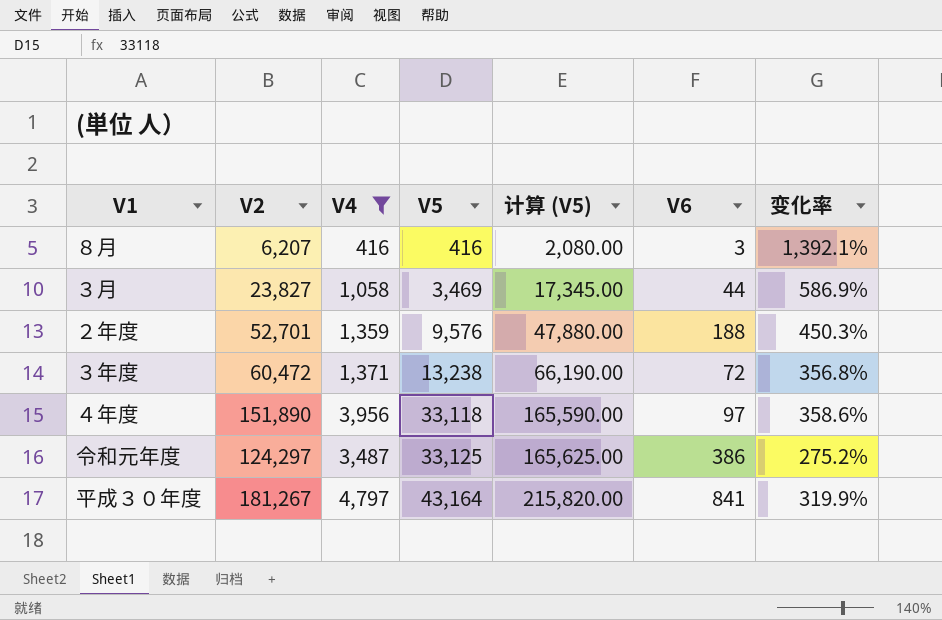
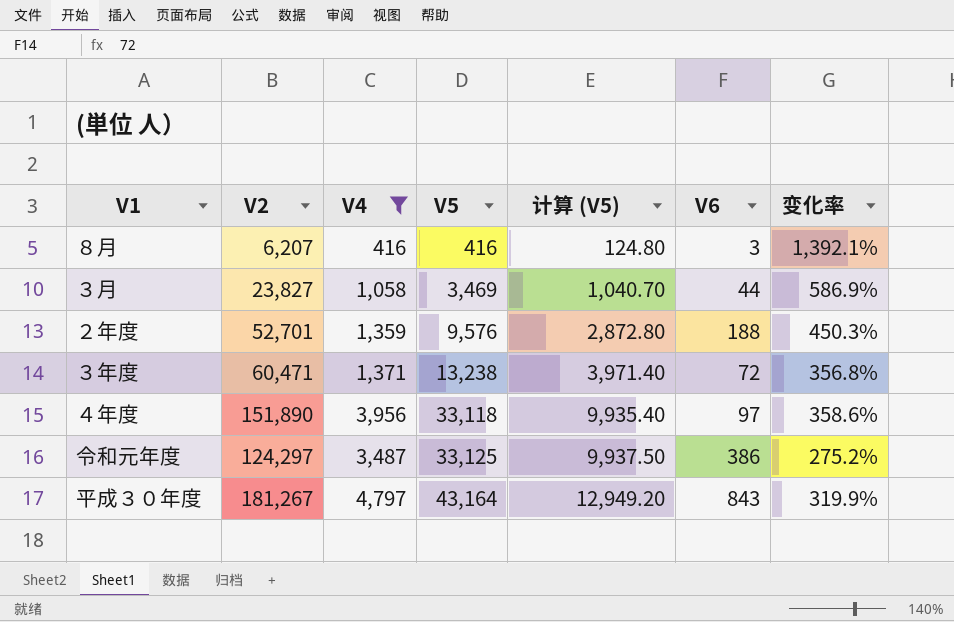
column 计算 (V5) | formula: [V5] * 5 -> [V5] * 0.3
３年度 | V2: 60,472 -> 60,471
平成３０年度 | V6: 841 -> 843

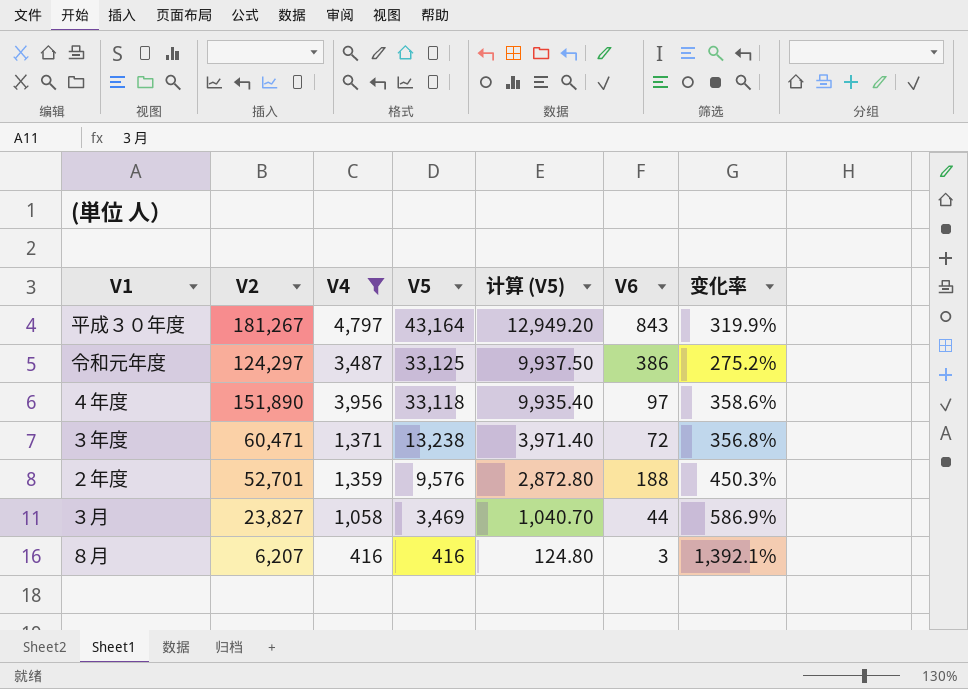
row order: V5 ascending -> V5 descending

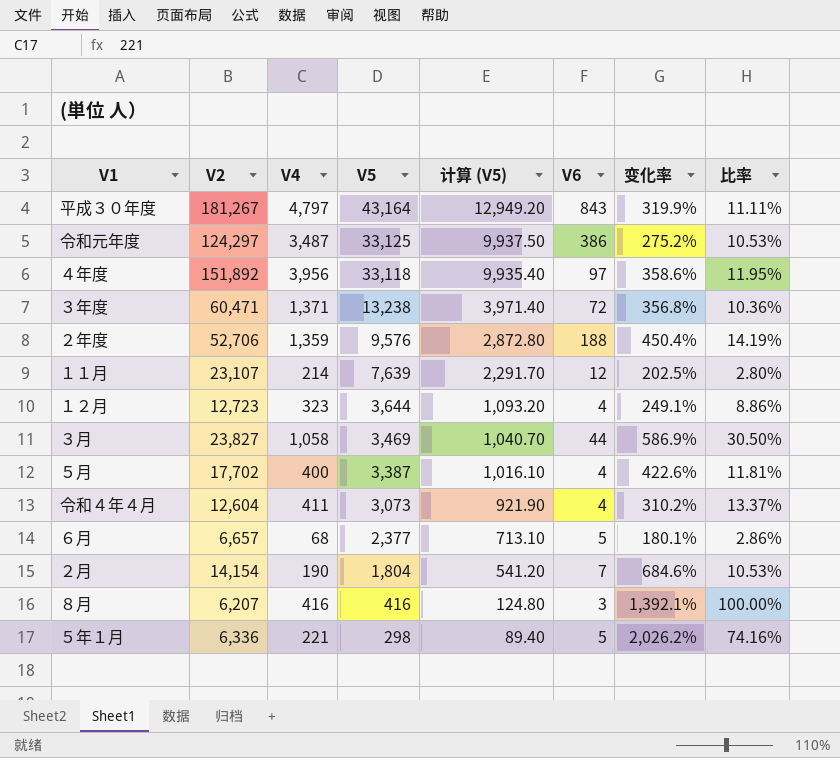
filter: V4 >= 416 -> none
column 比率 | formula: none -> [V4] / [V5]
４年度 | V2: 151,890 -> 151,892
２年度 | V2: 52,701 -> 52,706
２年度 | 变化率: 450.3% -> 450.4%

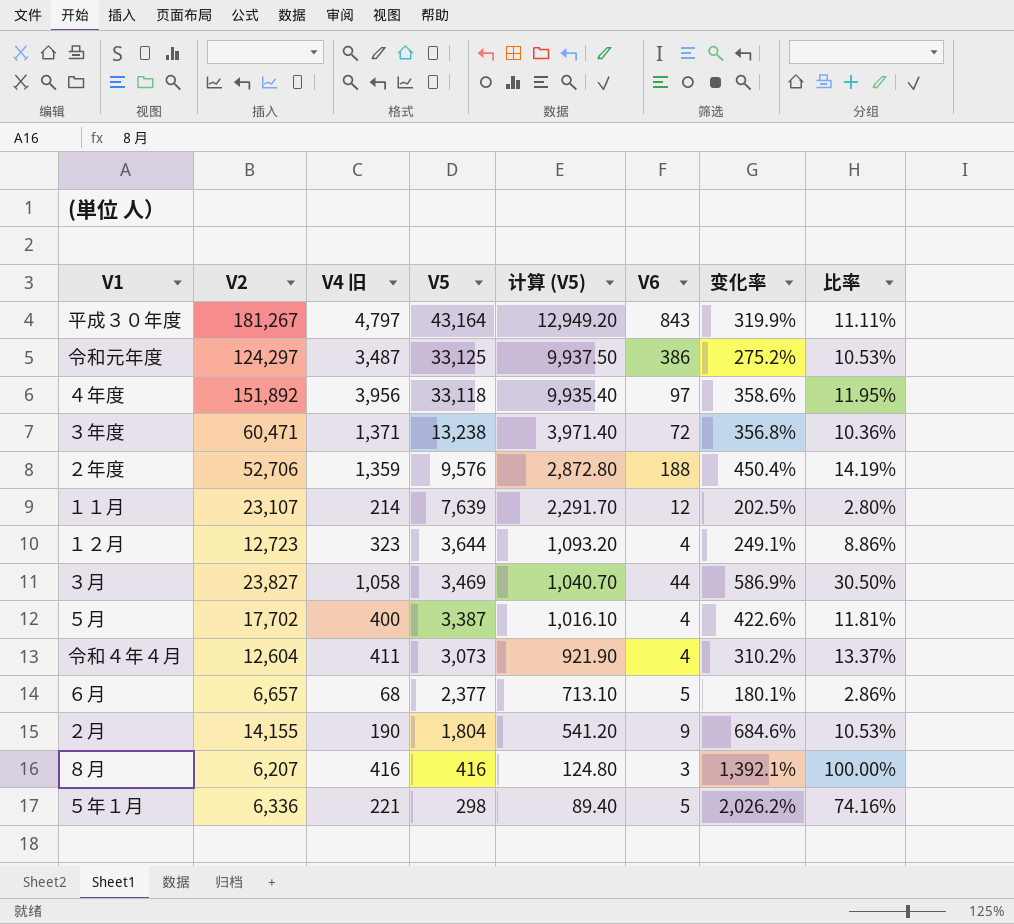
column name: V4 -> V4 旧
２月 | V2: 14,154 -> 14,155
２月 | V6: 7 -> 9

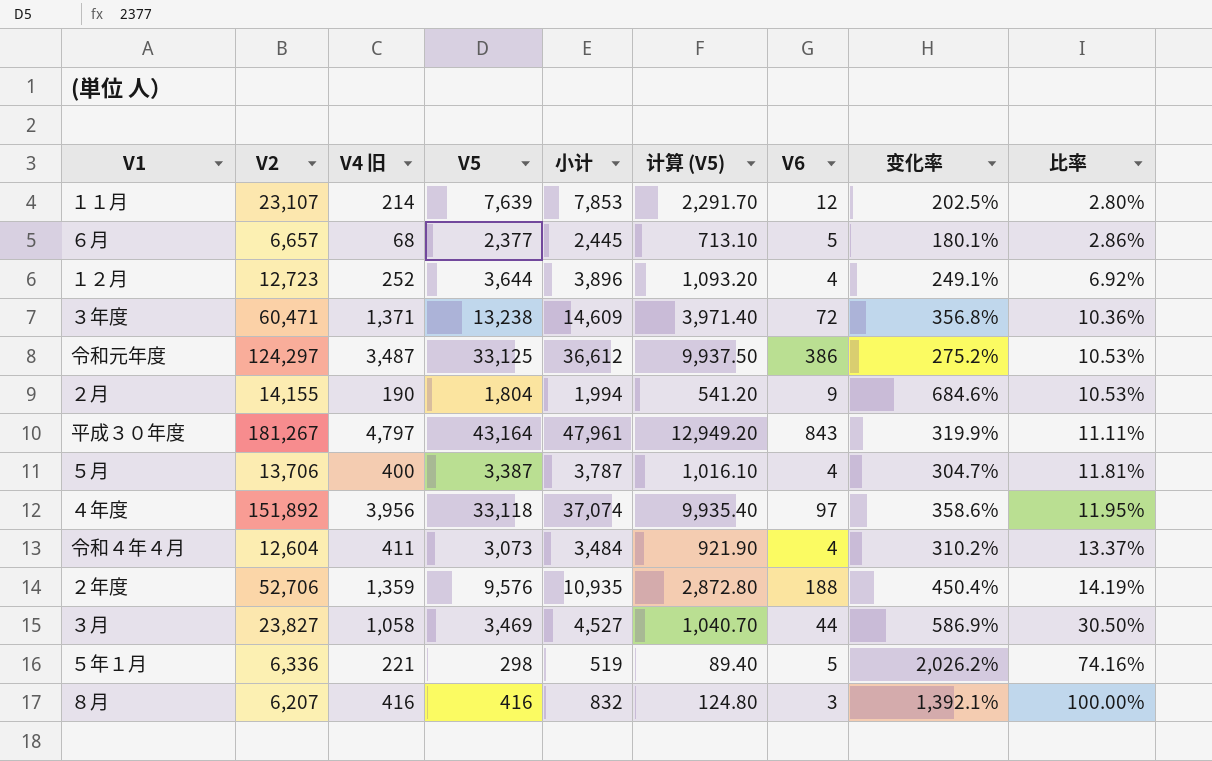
row order: V5 descending -> 比率 ascending
column 小计 | formula: none -> [V4 旧] + [V5]
１２月 | V4 旧: 323 -> 252
１２月 | 比率: 8.86% -> 6.92%
５月 | V2: 17,702 -> 13,706
５月 | 变化率: 422.6% -> 304.7%

